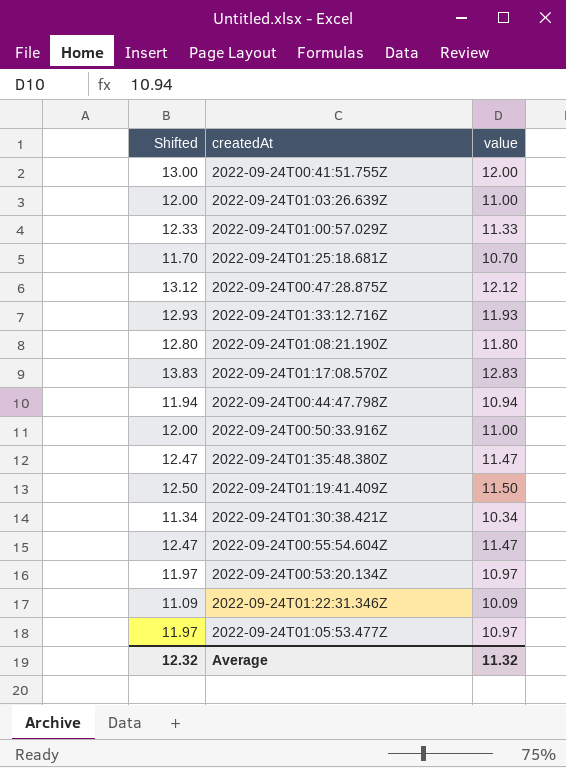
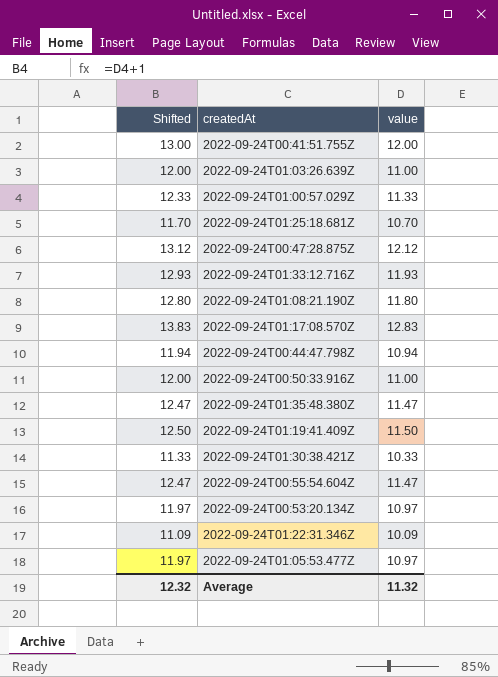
2022-09-24T01:30:38.421Z | Shifted: 11.34 -> 11.33
2022-09-24T01:30:38.421Z | value: 10.34 -> 10.33

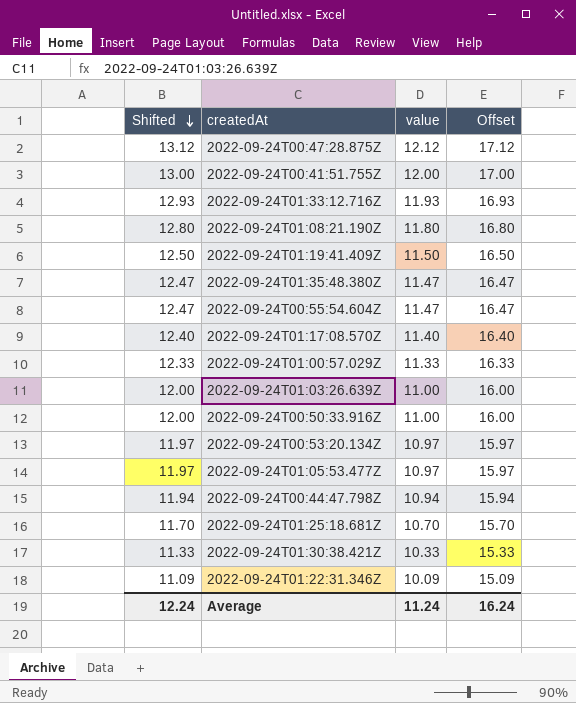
row order: none -> Shifted descending
column Offset | formula: none -> [value] + 5
2022-09-24T01:17:08.570Z | Shifted: 13.83 -> 12.40
2022-09-24T01:17:08.570Z | value: 12.83 -> 11.40
Average | Shifted: 12.32 -> 12.24
Average | value: 11.32 -> 11.24

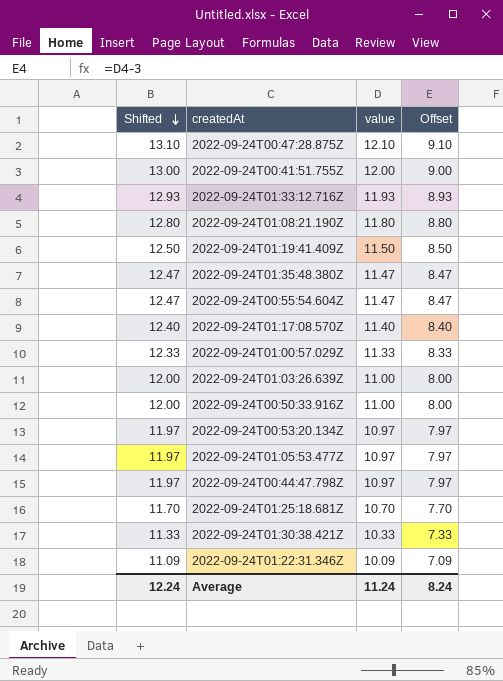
column Offset | formula: [value] + 5 -> [value] - 3
2022-09-24T00:47:28.875Z | Shifted: 13.12 -> 13.10
2022-09-24T00:47:28.875Z | value: 12.12 -> 12.10
2022-09-24T00:44:47.798Z | Shifted: 11.94 -> 11.97
2022-09-24T00:44:47.798Z | value: 10.94 -> 10.97
Average | Offset: 16.24 -> 8.24

